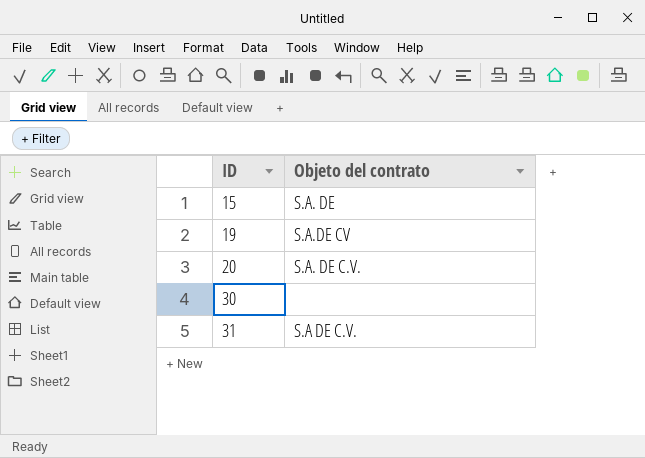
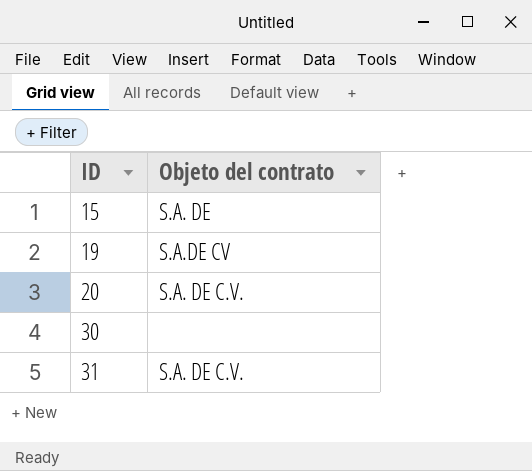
31 | Objeto del contrato: S.A DE C.V. -> S.A. DE C.V.

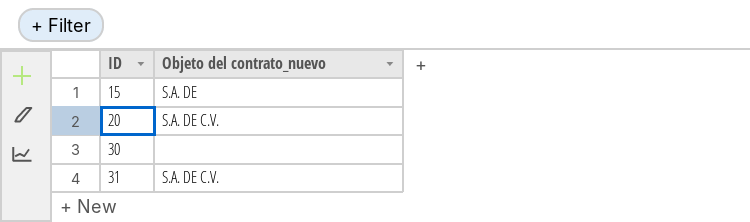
column name: Objeto del contrato -> Objeto del contrato_nuevo
row 19: S.A.DE CV -> none

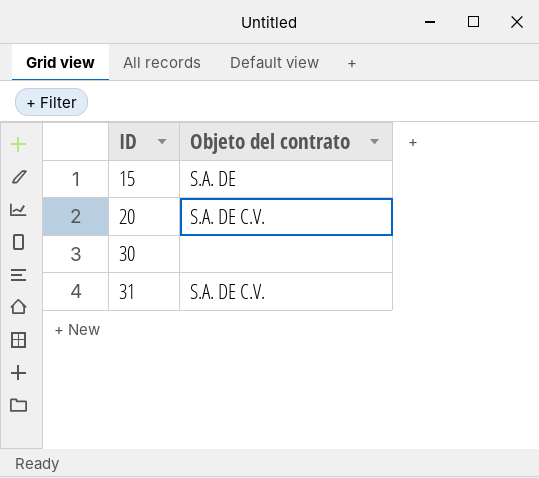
column name: Objeto del contrato_nuevo -> Objeto del contrato

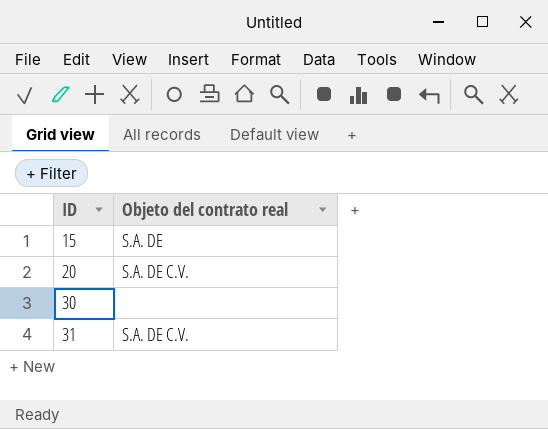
column name: Objeto del contrato -> Objeto del contrato real

